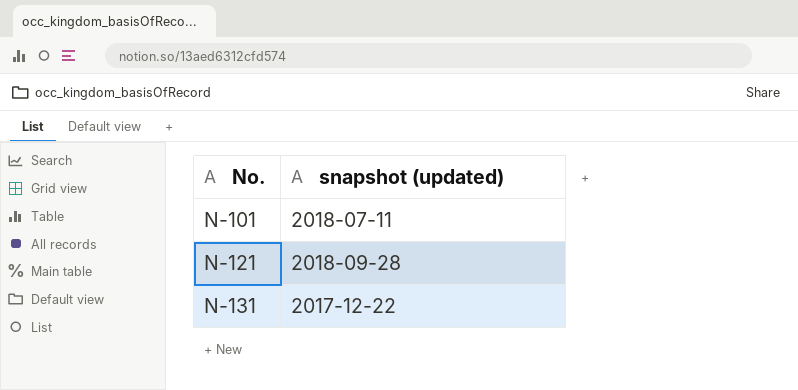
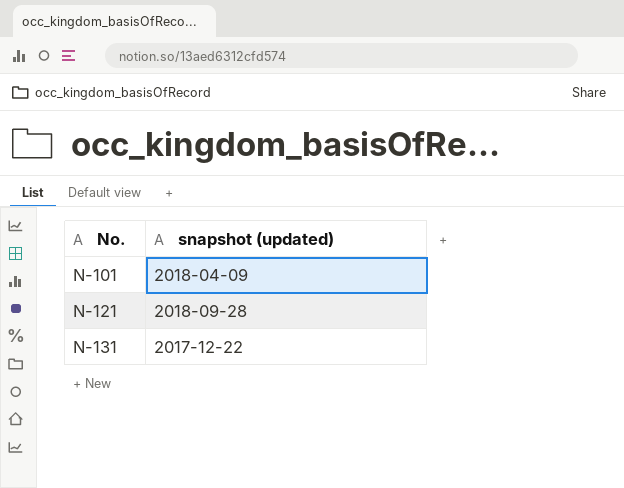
N-101 | snapshot (updated): 2018-07-11 -> 2018-04-09

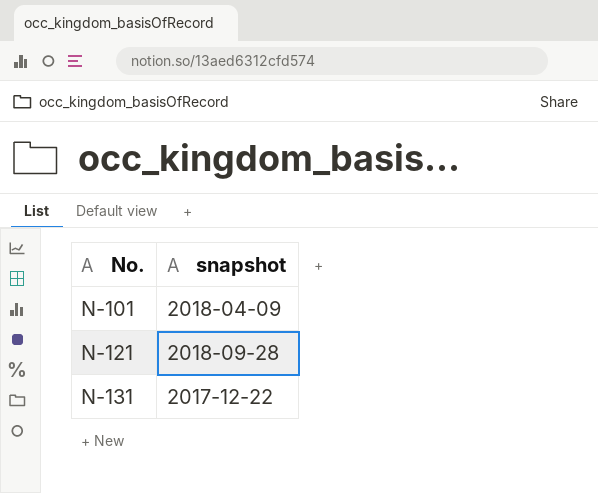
column name: snapshot (updated) -> snapshot

